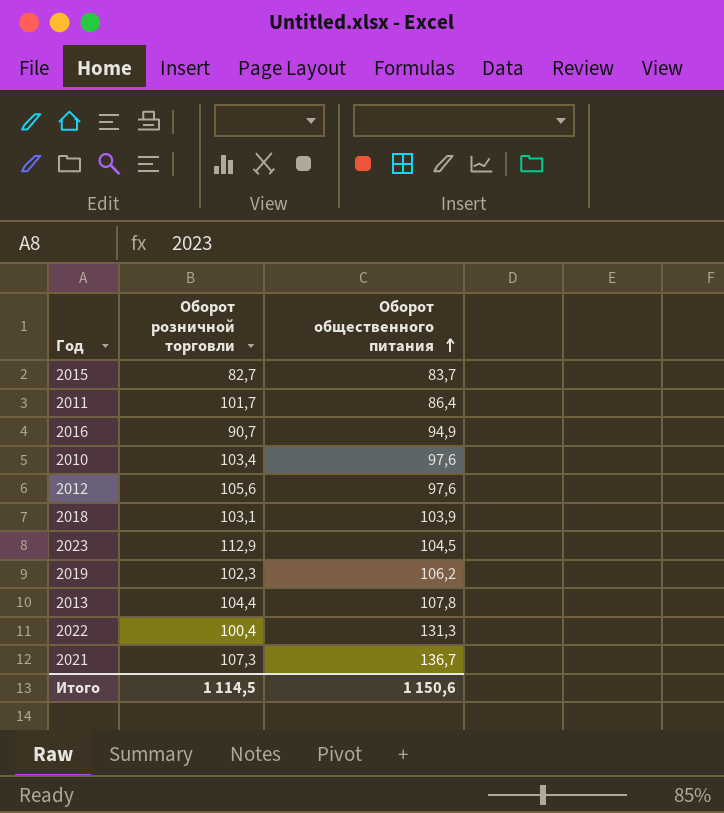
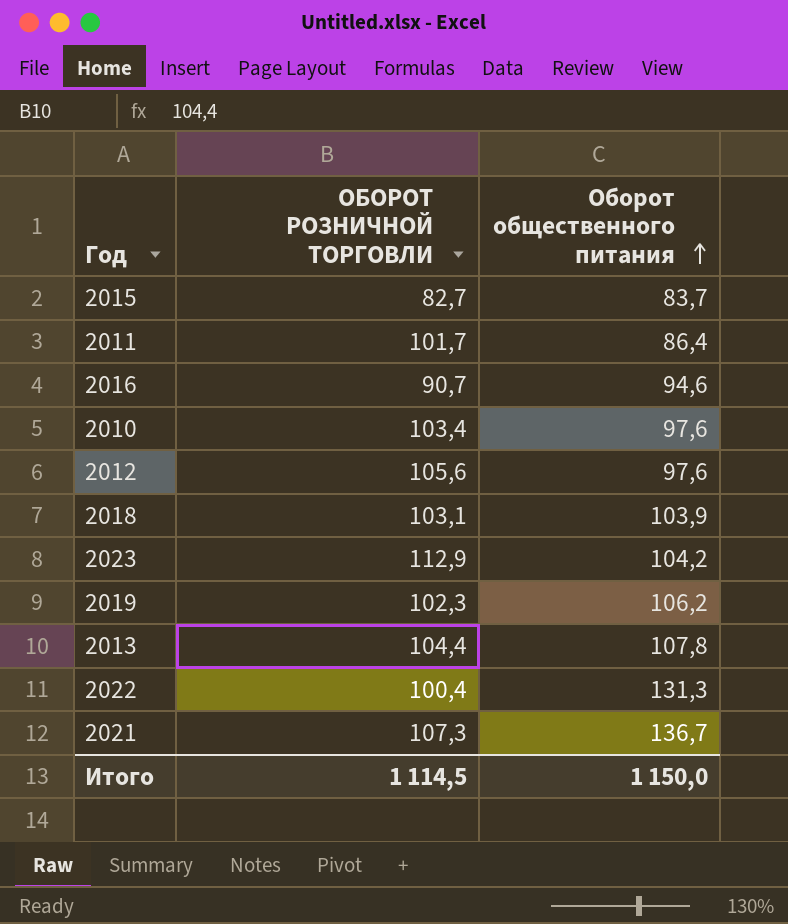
column name: Оборот розничной торговли -> ОБОРОТ РОЗНИЧНОЙ ТОРГОВЛИ
2016 | Оборот общественного питания: 94,9 -> 94,6
2023 | Оборот общественного питания: 104,5 -> 104,2
Итого | Оборот общественного питания: 1 150,6 -> 1 150,0

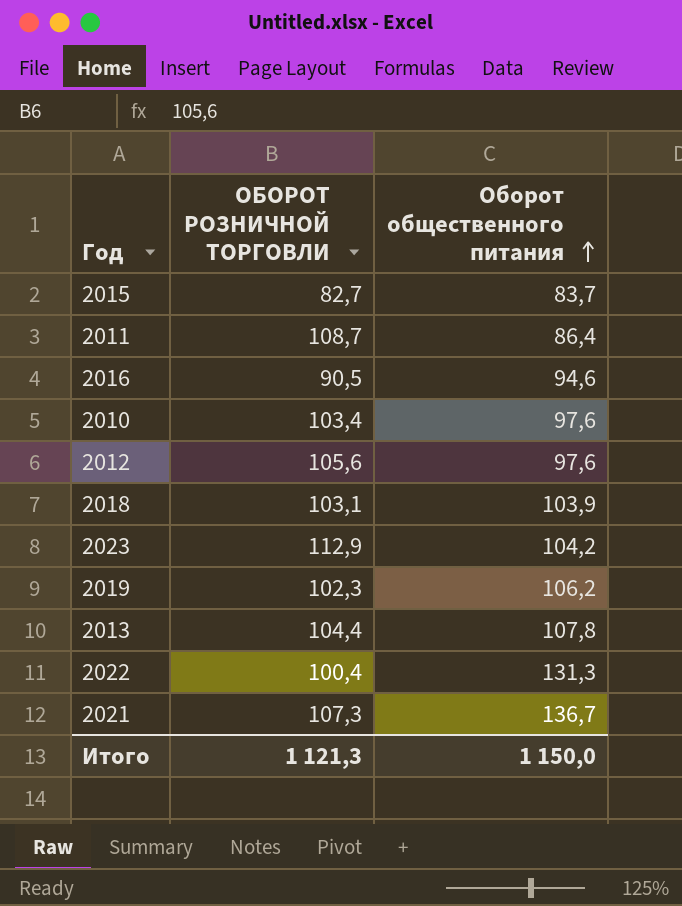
2011 | ОБОРОТ РОЗНИЧНОЙ ТОРГОВЛИ: 101,7 -> 108,7
2016 | ОБОРОТ РОЗНИЧНОЙ ТОРГОВЛИ: 90,7 -> 90,5
Итого | ОБОРОТ РОЗНИЧНОЙ ТОРГОВЛИ: 1 114,5 -> 1 121,3

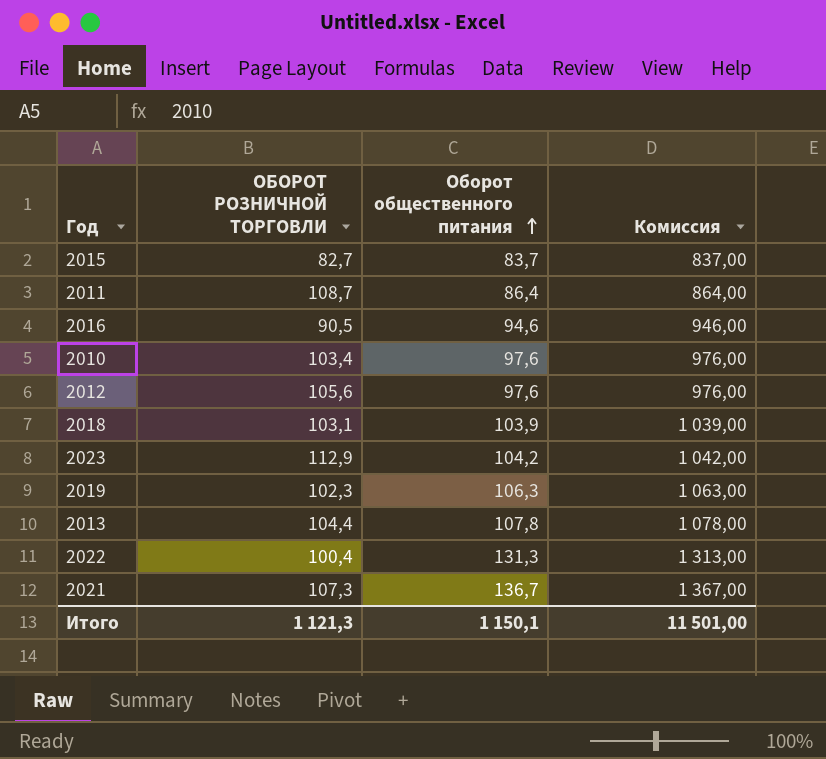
column Комиссия | formula: none -> [Оборот общественного питания] * 10
2019 | Оборот общественного питания: 106,2 -> 106,3
Итого | Оборот общественного питания: 1 150,0 -> 1 150,1

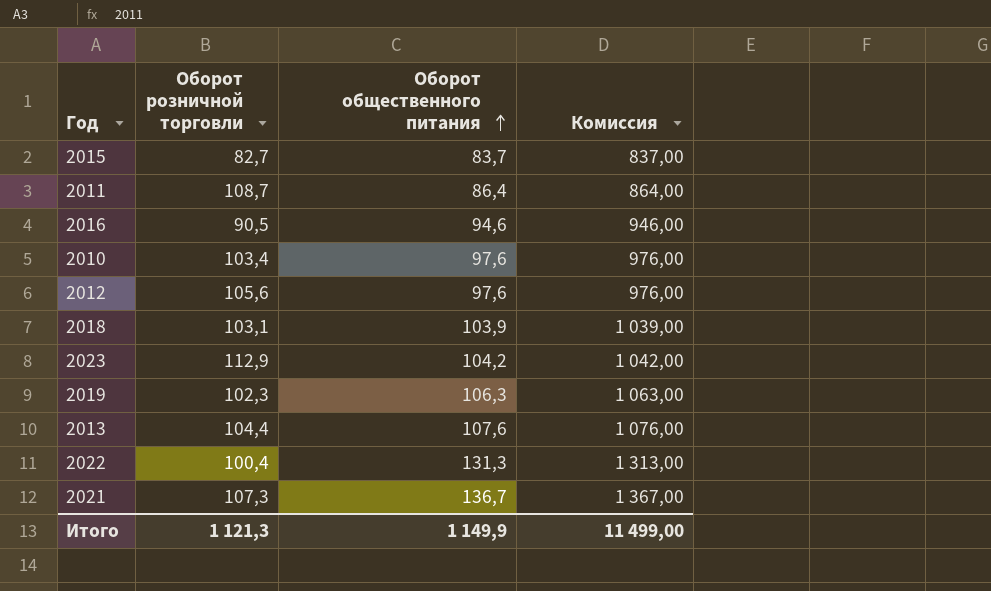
column name: ОБОРОТ РОЗНИЧНОЙ ТОРГОВЛИ -> Оборот розничной торговли
2013 | Оборот общественного питания: 107,8 -> 107,6
2013 | Комиссия: 1 078,00 -> 1 076,00
Итого | Оборот общественного питания: 1 150,1 -> 1 149,9
Итого | Комиссия: 11 501,00 -> 11 499,00

